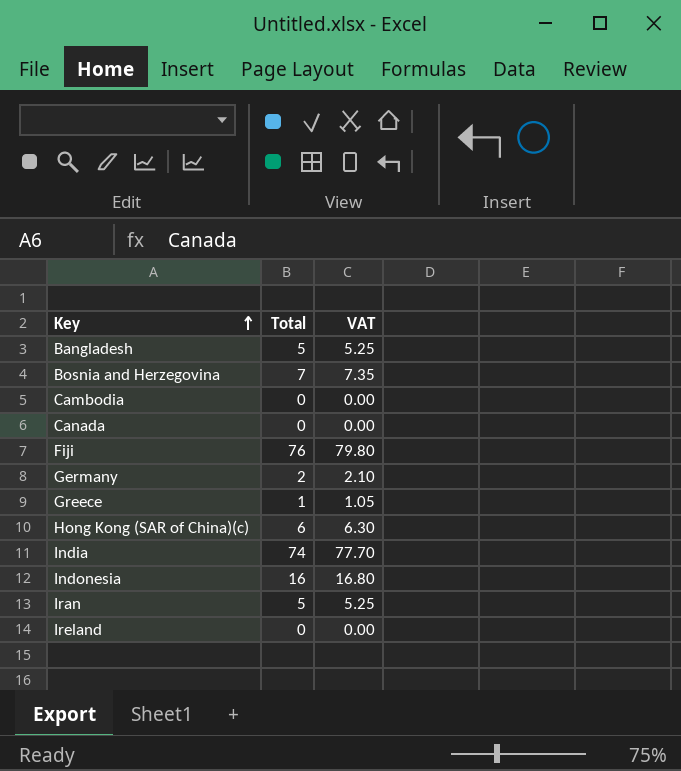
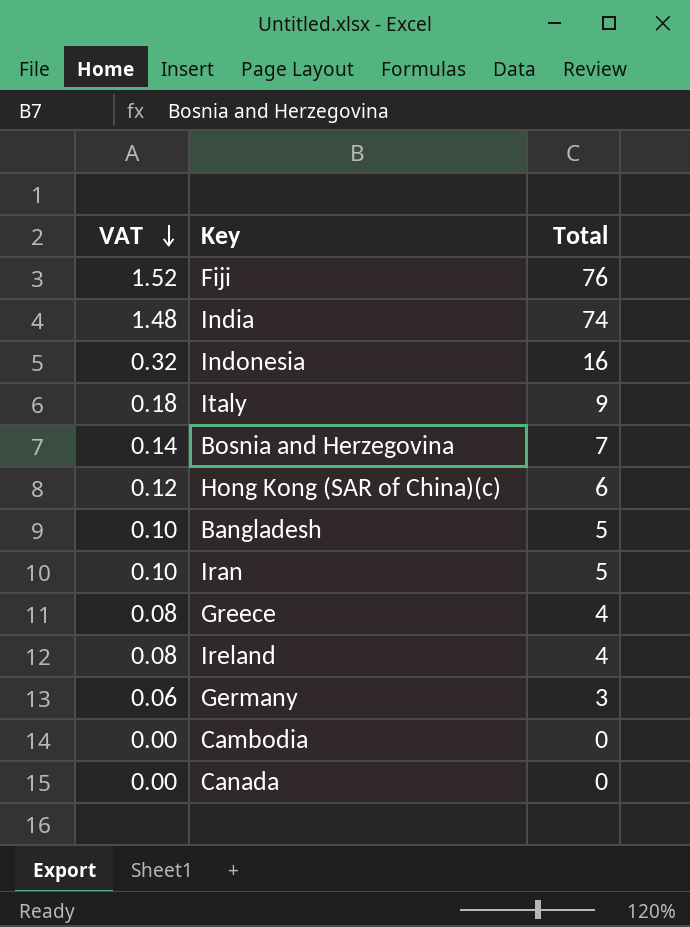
row order: Key ascending -> VAT descending
column VAT | formula: [Total] * 1.05 -> [Total] * 0.02
column VAT | position: 3 -> 1
row Italy: none -> 0.18 | 9
Greece | Total: 1 -> 4
Ireland | Total: 0 -> 4
Germany | Total: 2 -> 3

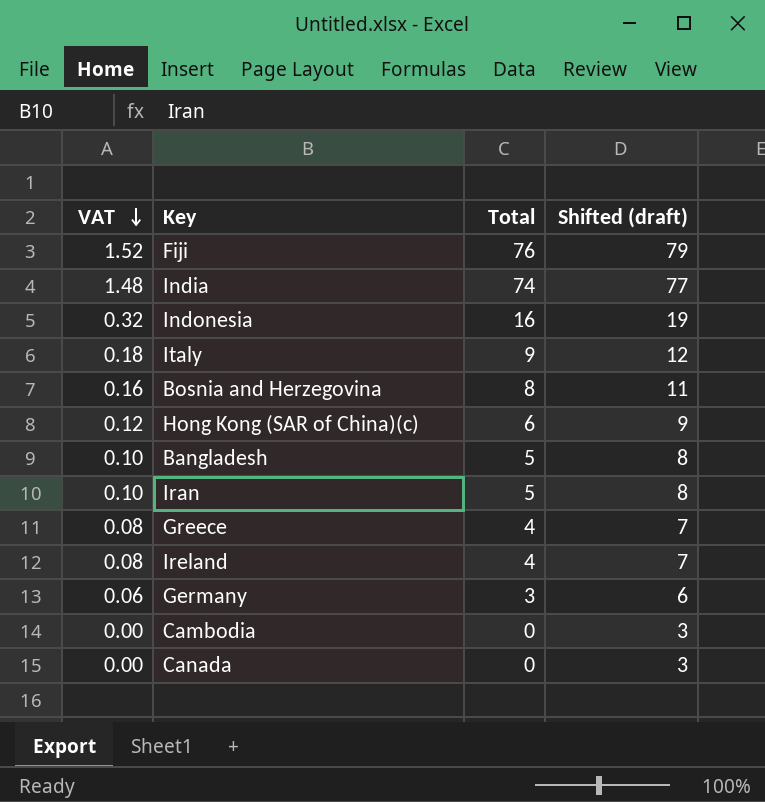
column Shifted (draft) | formula: none -> [Total] + 3
Bosnia and Herzegovina | VAT: 0.14 -> 0.16
Bosnia and Herzegovina | Total: 7 -> 8

